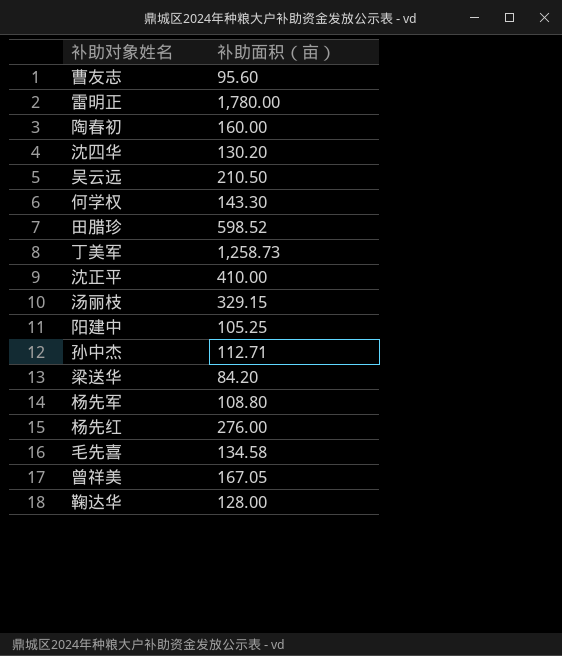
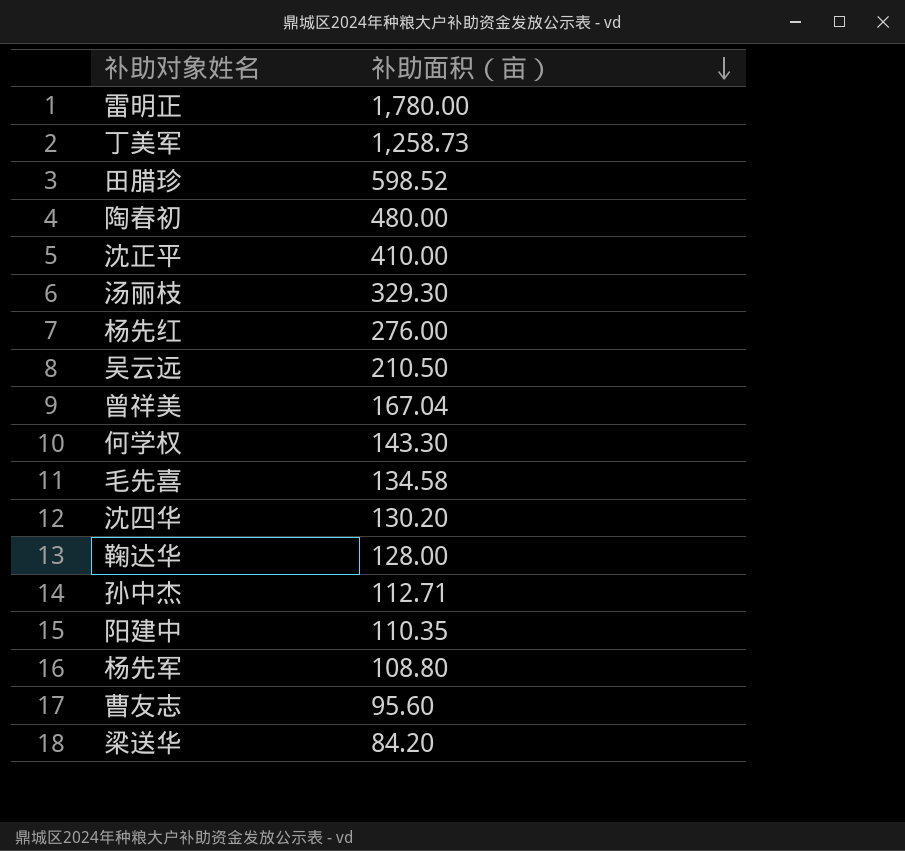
row order: none -> 补助面积（亩） descending
陶春初 | 补助面积（亩）: 160.00 -> 480.00
汤丽枝 | 补助面积（亩）: 329.15 -> 329.30
曾祥美 | 补助面积（亩）: 167.05 -> 167.04
阳建中 | 补助面积（亩）: 105.25 -> 110.35

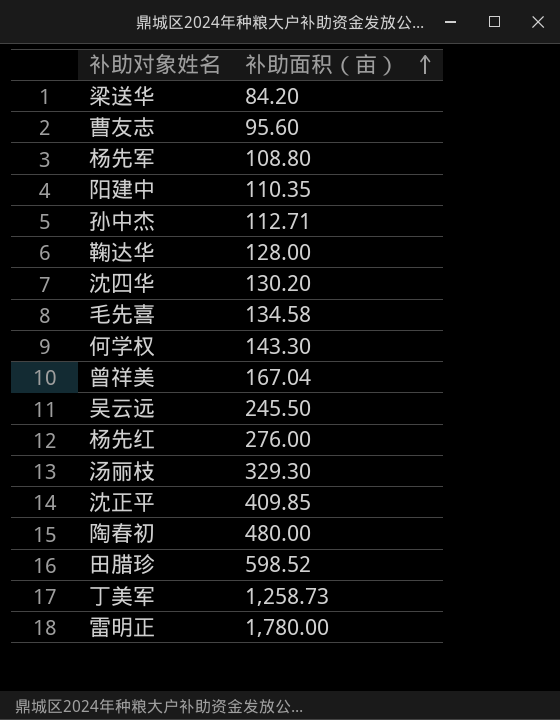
row order: 补助面积（亩） descending -> 补助面积（亩） ascending
吴云远 | 补助面积（亩）: 210.50 -> 245.50
沈正平 | 补助面积（亩）: 410.00 -> 409.85

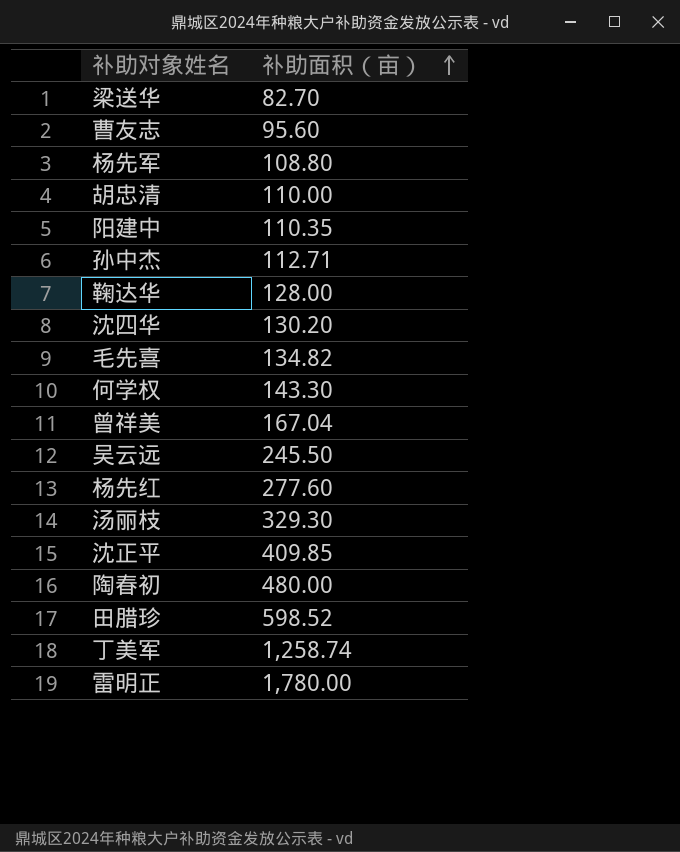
梁送华 | 补助面积（亩）: 84.20 -> 82.70
row 胡忠清: none -> 110.00
毛先喜 | 补助面积（亩）: 134.58 -> 134.82
杨先红 | 补助面积（亩）: 276.00 -> 277.60
丁美军 | 补助面积（亩）: 1,258.73 -> 1,258.74

